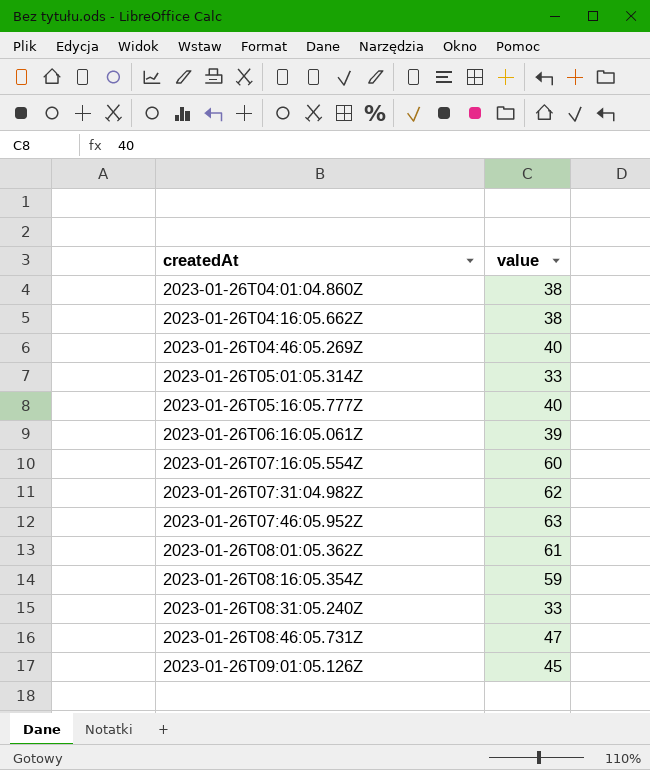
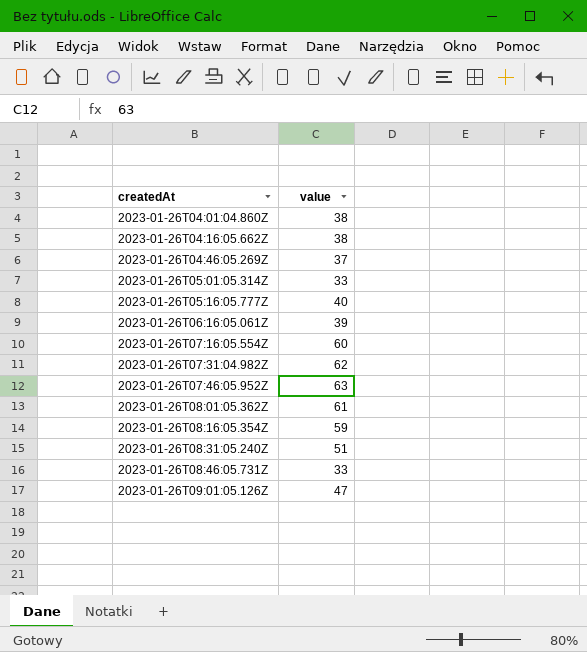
2023-01-26T04:46:05.269Z | value: 40 -> 37
2023-01-26T08:31:05.240Z | value: 33 -> 51
2023-01-26T08:46:05.731Z | value: 47 -> 33
2023-01-26T09:01:05.126Z | value: 45 -> 47

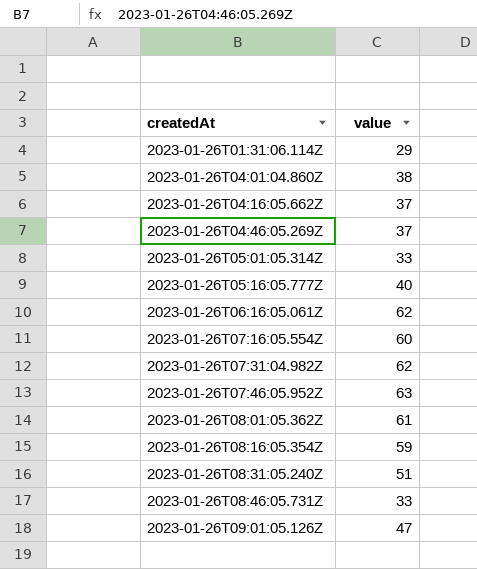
row 2023-01-26T01:31:06.114Z: none -> 29
2023-01-26T04:16:05.662Z | value: 38 -> 37
2023-01-26T06:16:05.061Z | value: 39 -> 62

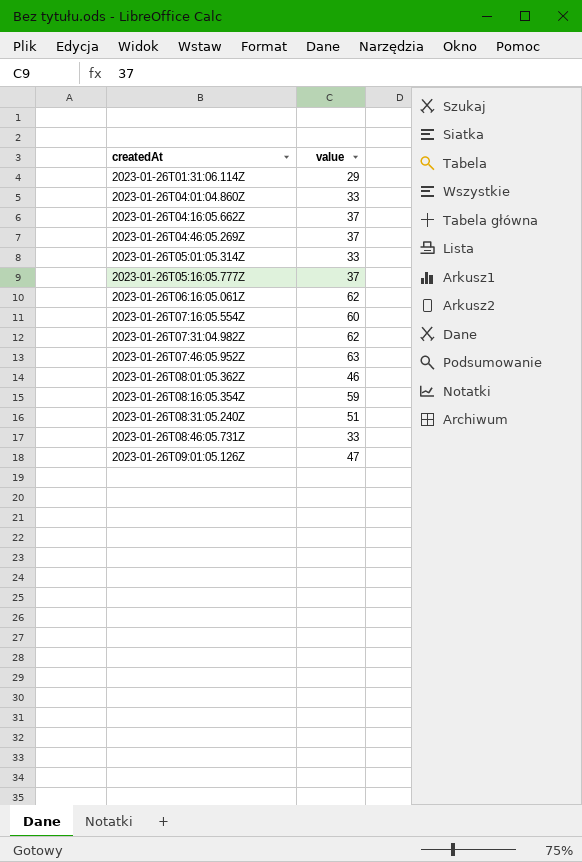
2023-01-26T04:01:04.860Z | value: 38 -> 33
2023-01-26T05:16:05.777Z | value: 40 -> 37
2023-01-26T08:01:05.362Z | value: 61 -> 46

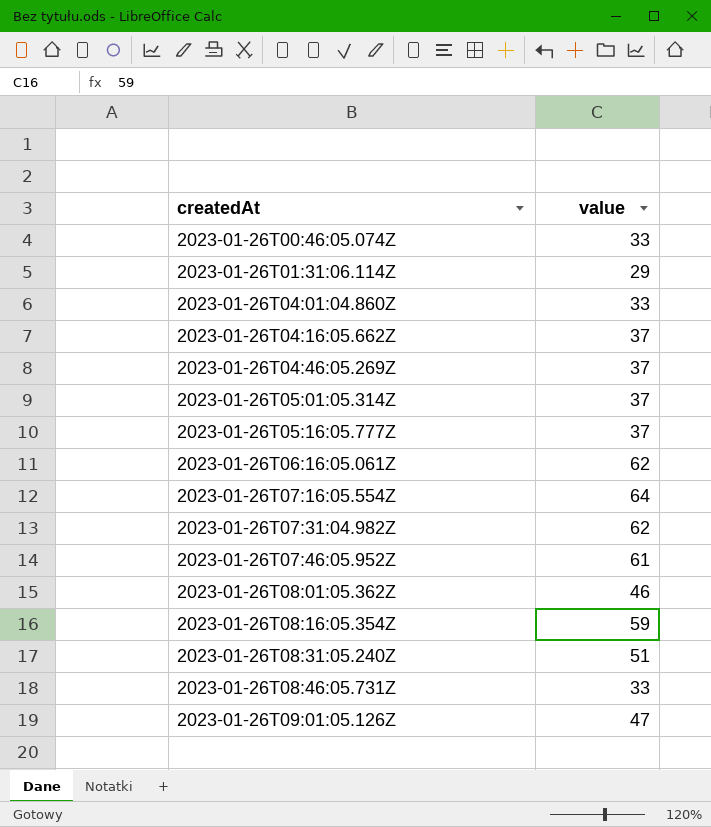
row 2023-01-26T00:46:05.074Z: none -> 33
2023-01-26T05:01:05.314Z | value: 33 -> 37
2023-01-26T07:16:05.554Z | value: 60 -> 64
2023-01-26T07:46:05.952Z | value: 63 -> 61

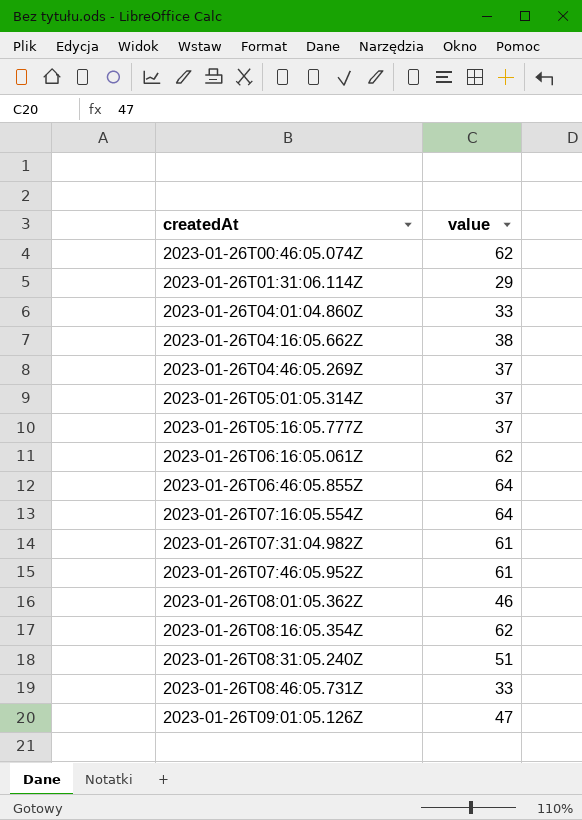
2023-01-26T00:46:05.074Z | value: 33 -> 62
2023-01-26T04:16:05.662Z | value: 37 -> 38
row 2023-01-26T06:46:05.855Z: none -> 64
2023-01-26T07:31:04.982Z | value: 62 -> 61
2023-01-26T08:16:05.354Z | value: 59 -> 62

